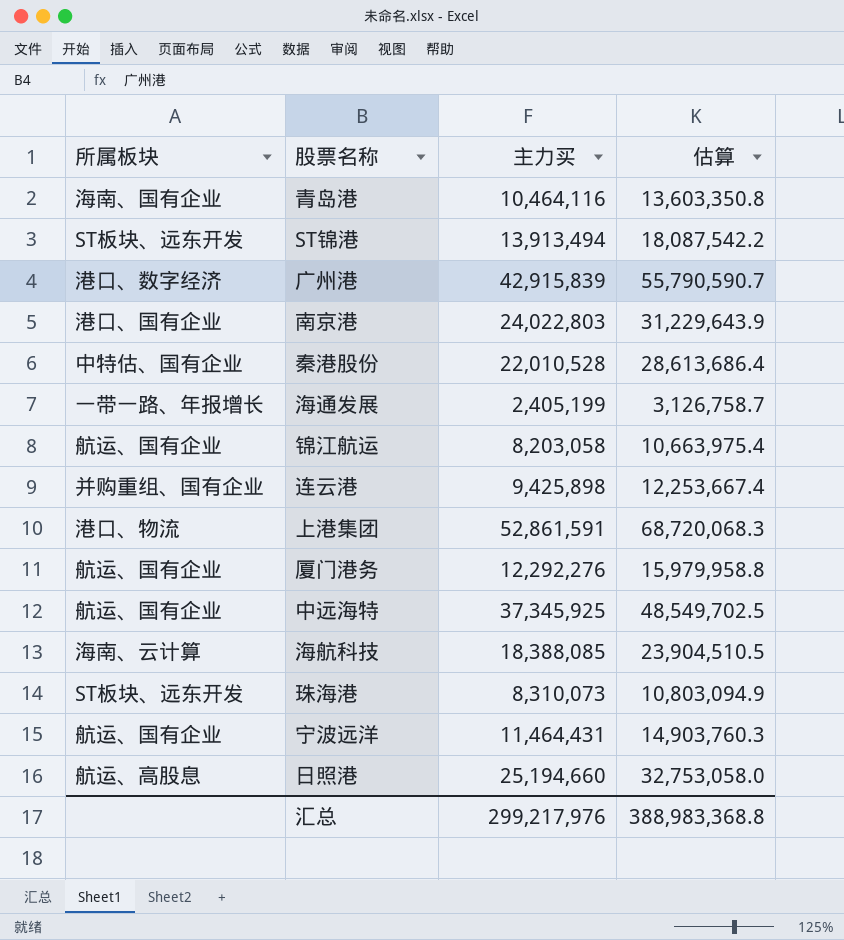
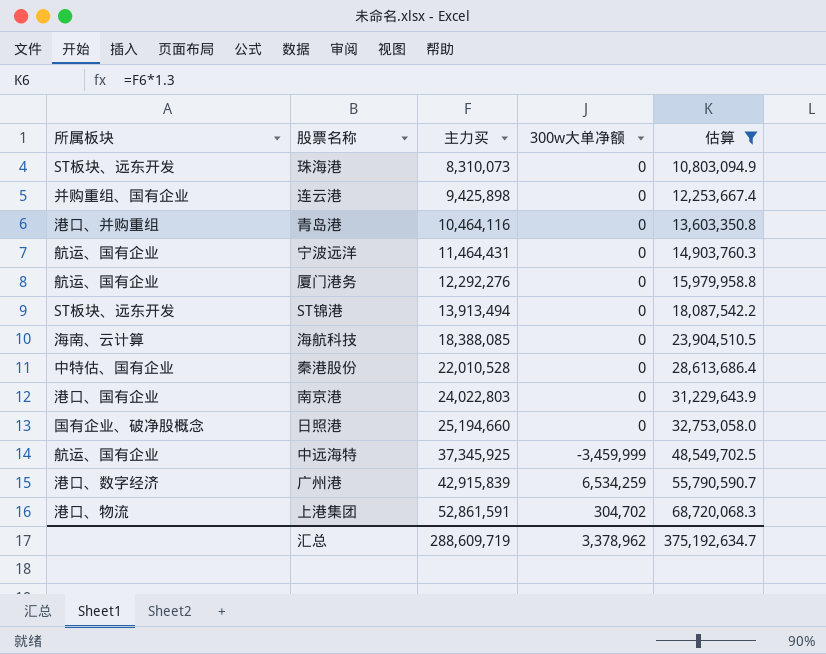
filter: none -> 估算 >= 10,803,094.9
row order: none -> 主力买 ascending
column 300w大单净额 | position: none -> 4
青岛港 | 所属板块: 海南、国有企业 -> 港口、并购重组
日照港 | 所属板块: 航运、高股息 -> 国有企业、破净股概念
汇总 | 主力买: 299,217,976 -> 288,609,719
汇总 | 估算: 388,983,368.8 -> 375,192,634.7

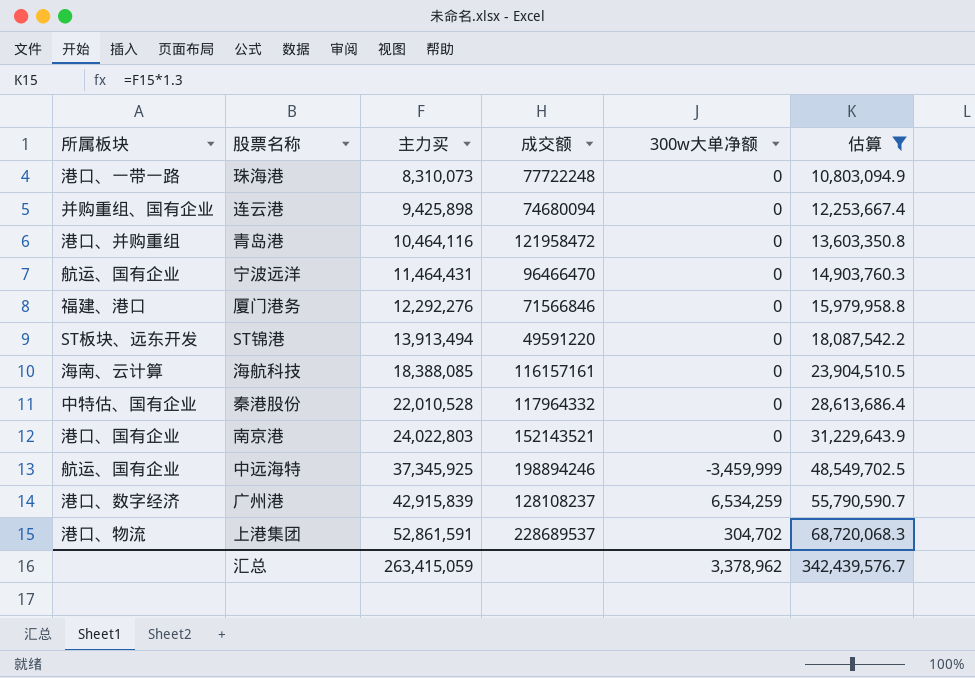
column 成交额 | position: none -> 4
row 日照港: 国有企业、破净股概念 | 25,194,660 | 0 | 32,753,058.0 -> none
珠海港 | 所属板块: ST板块、远东开发 -> 港口、一带一路
厦门港务 | 所属板块: 航运、国有企业 -> 福建、港口
汇总 | 主力买: 288,609,719 -> 263,415,059
汇总 | 估算: 375,192,634.7 -> 342,439,576.7

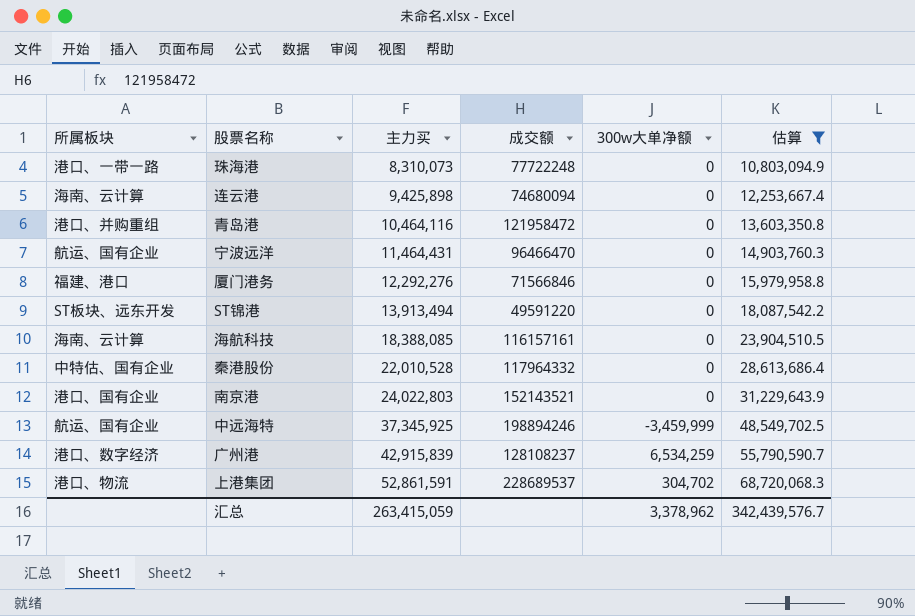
连云港 | 所属板块: 并购重组、国有企业 -> 海南、云计算

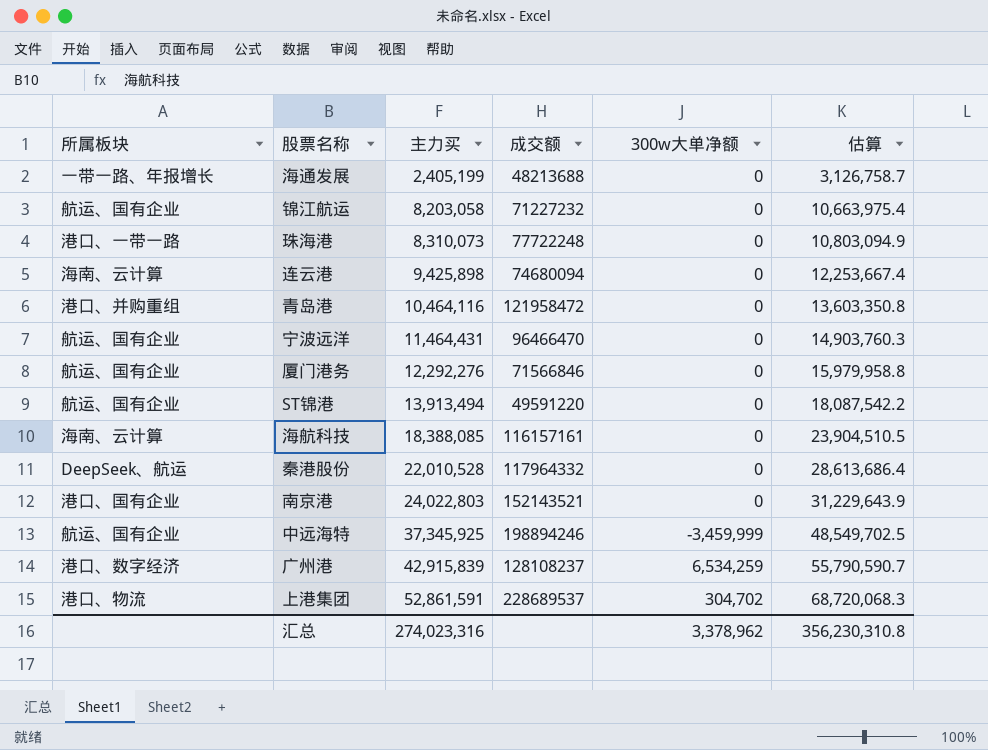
filter: 估算 >= 10,803,094.9 -> none
厦门港务 | 所属板块: 福建、港口 -> 航运、国有企业
ST锦港 | 所属板块: ST板块、远东开发 -> 航运、国有企业
秦港股份 | 所属板块: 中特估、国有企业 -> DeepSeek、航运
汇总 | 主力买: 263,415,059 -> 274,023,316
汇总 | 估算: 342,439,576.7 -> 356,230,310.8

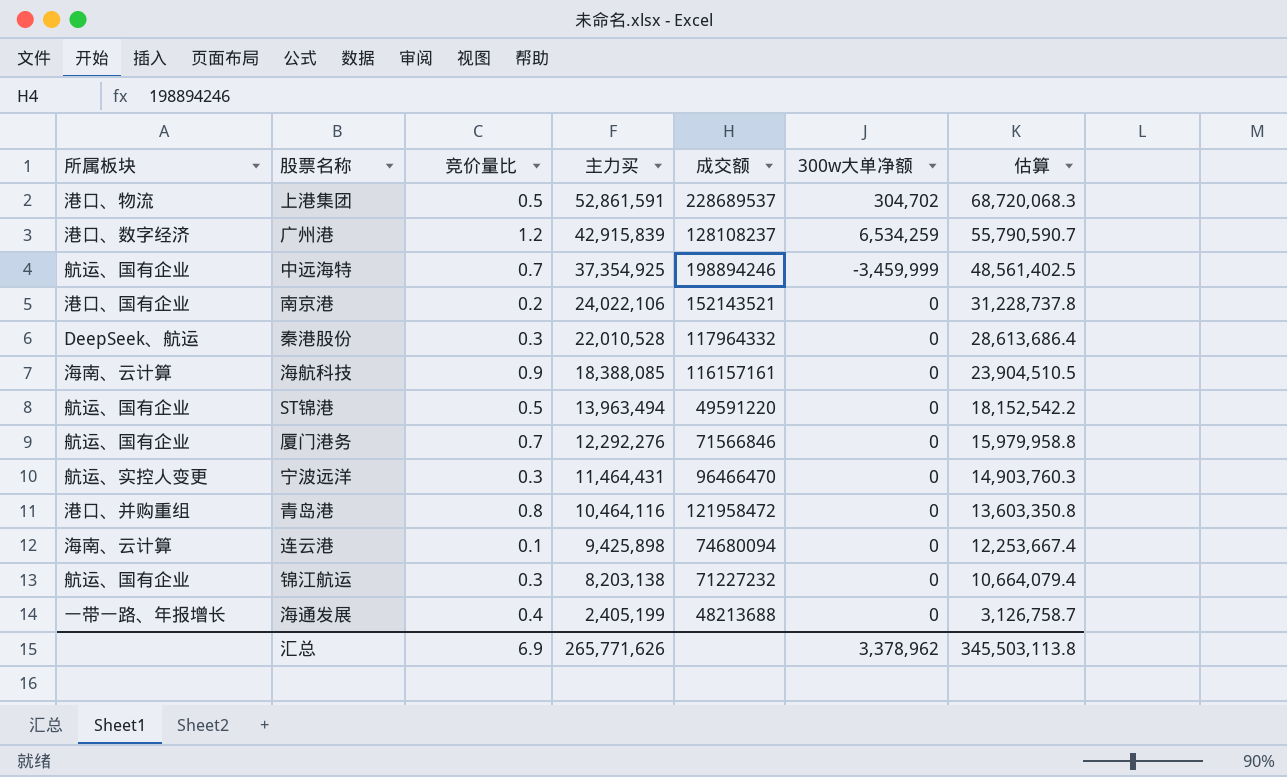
row order: 主力买 ascending -> 主力买 descending
column 竞价量比 | position: none -> 3
row 珠海港: 港口、一带一路 | 8,310,073 | 77722248 | 0 | 10,803,094.9 -> none
中远海特 | 主力买: 37,345,925 -> 37,354,925
中远海特 | 估算: 48,549,702.5 -> 48,561,402.5
南京港 | 主力买: 24,022,803 -> 24,022,106
南京港 | 估算: 31,229,643.9 -> 31,228,737.8
ST锦港 | 主力买: 13,913,494 -> 13,963,494
ST锦港 | 估算: 18,087,542.2 -> 18,152,542.2
宁波远洋 | 所属板块: 航运、国有企业 -> 航运、实控人变更
锦江航运 | 主力买: 8,203,058 -> 8,203,138
锦江航运 | 估算: 10,663,975.4 -> 10,664,079.4
汇总 | 主力买: 274,023,316 -> 265,771,626
汇总 | 估算: 356,230,310.8 -> 345,503,113.8

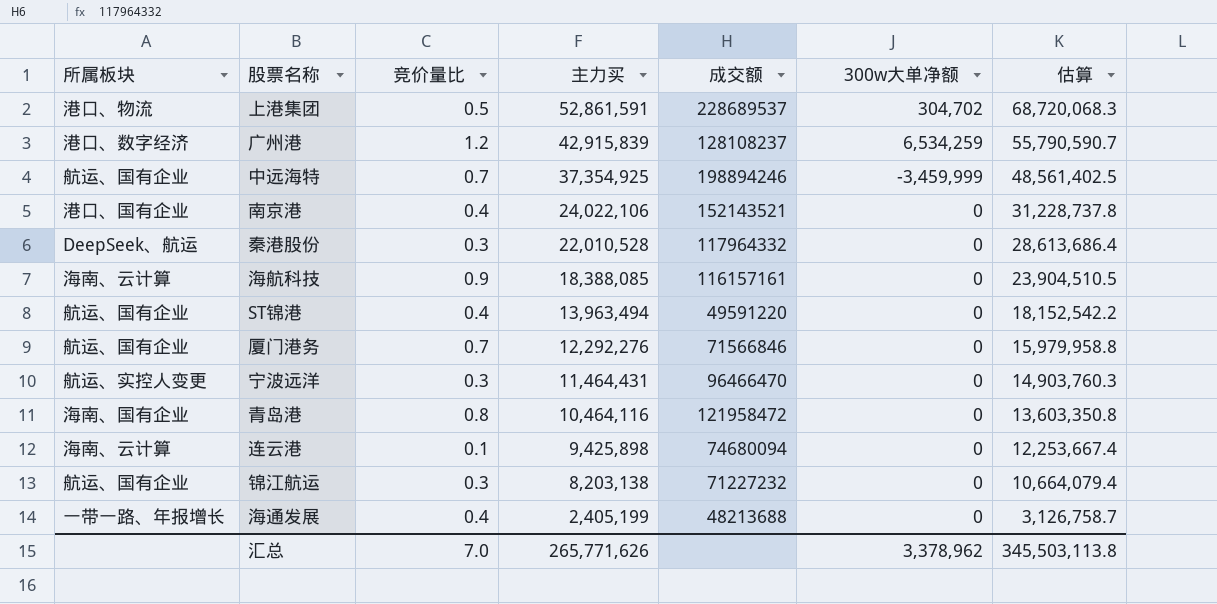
南京港 | 竞价量比: 0.2 -> 0.4
ST锦港 | 竞价量比: 0.5 -> 0.4
青岛港 | 所属板块: 港口、并购重组 -> 海南、国有企业
汇总 | 竞价量比: 6.9 -> 7.0

